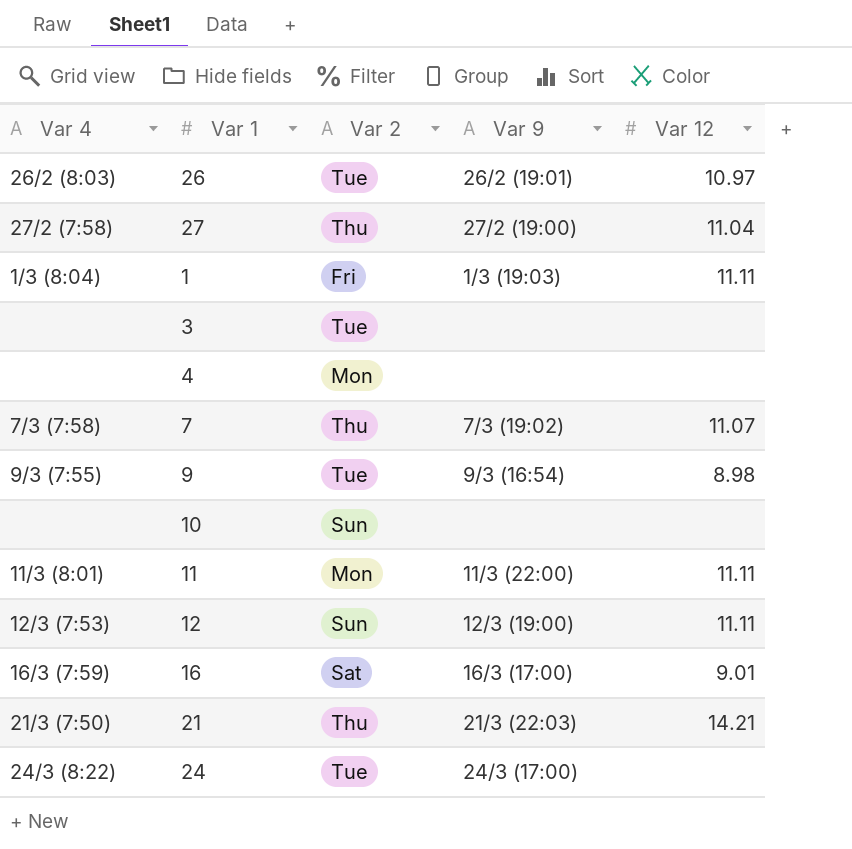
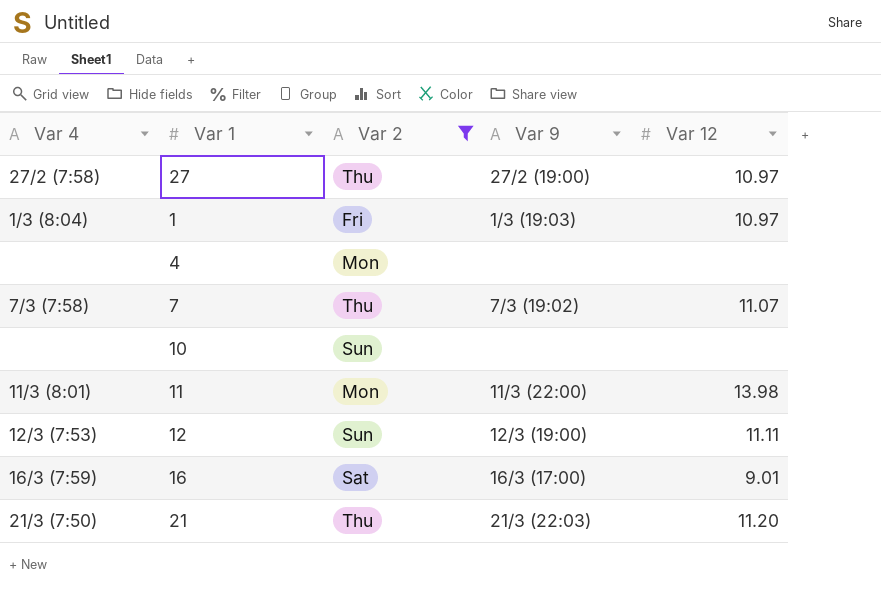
filter: none -> Var 2 != Tue
27 | Var 12: 11.04 -> 10.97
1 | Var 12: 11.11 -> 10.97
11 | Var 12: 11.11 -> 13.98
21 | Var 12: 14.21 -> 11.20

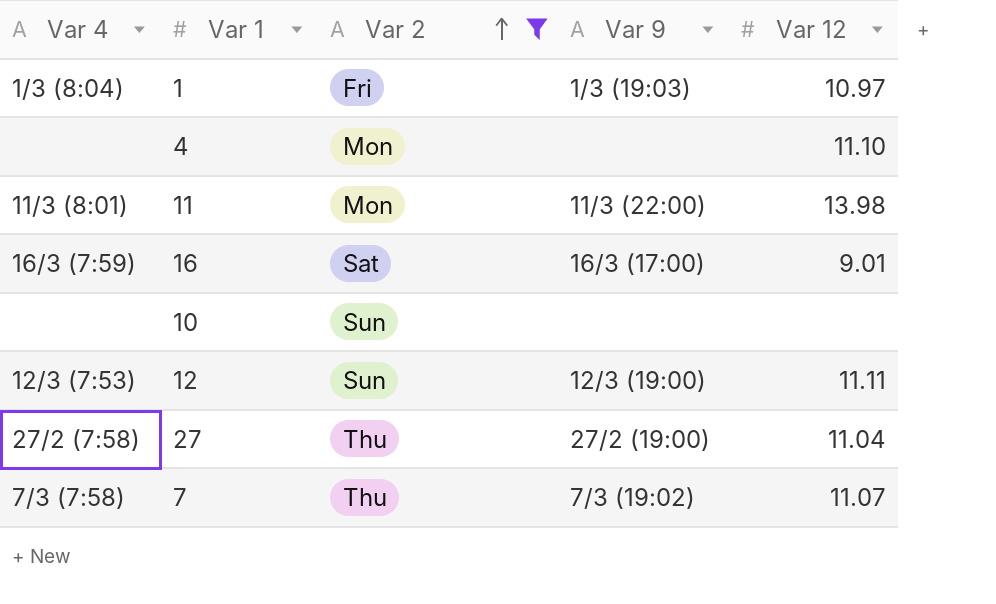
row order: none -> Var 2 ascending
row 21: 21/3 (7:50) | Thu | 21/3 (22:03) | 11.20 -> none
4 | Var 12: none -> 11.10
27 | Var 12: 10.97 -> 11.04

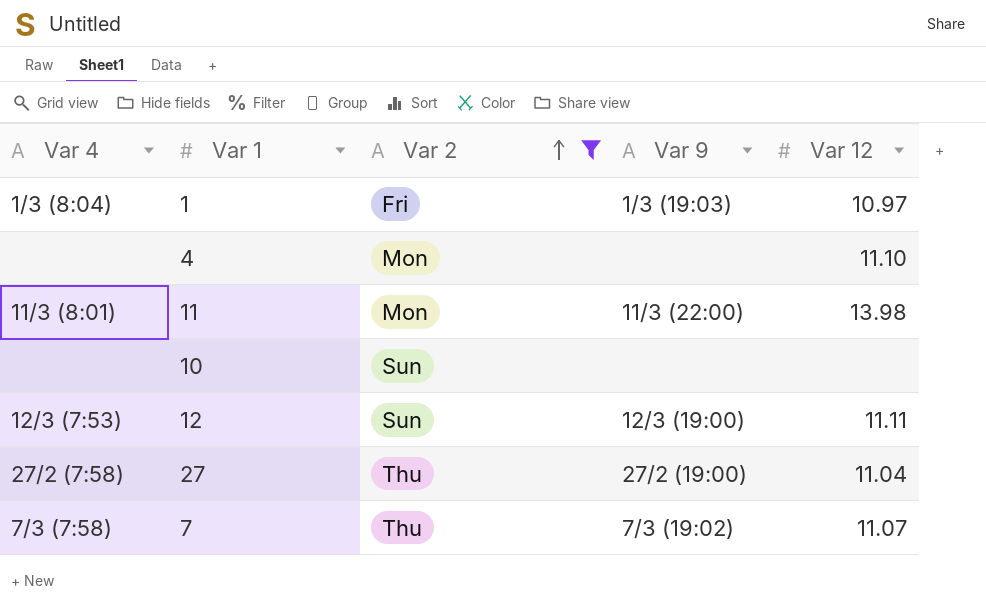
row 16: 16/3 (7:59) | Sat | 16/3 (17:00) | 9.01 -> none

